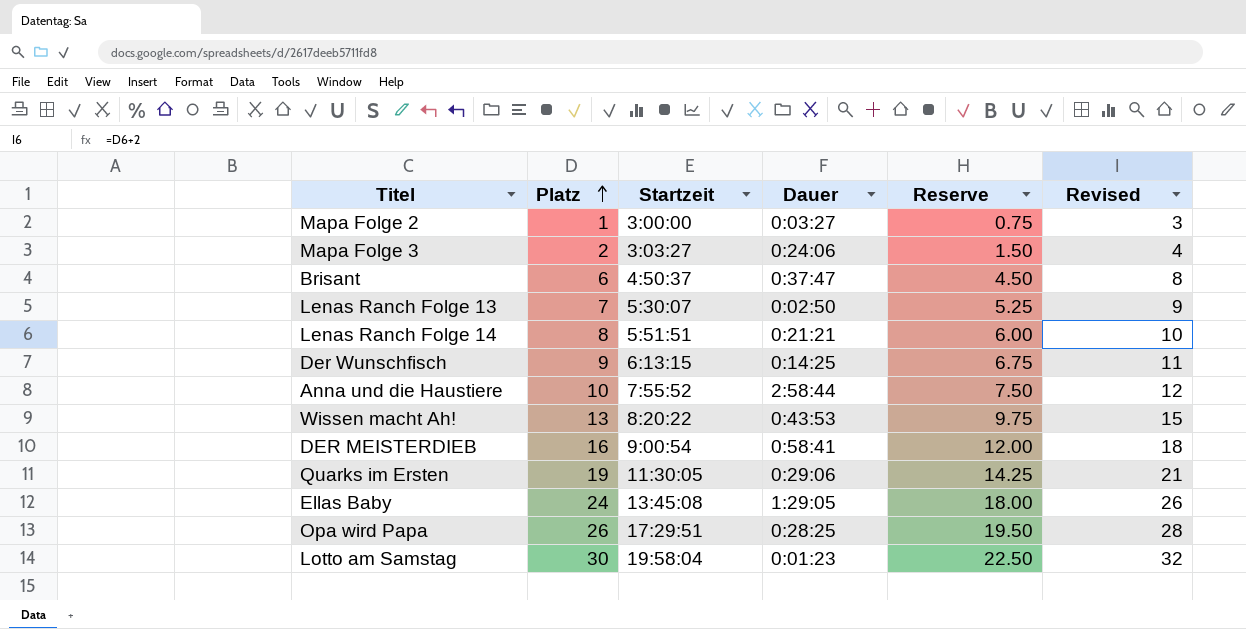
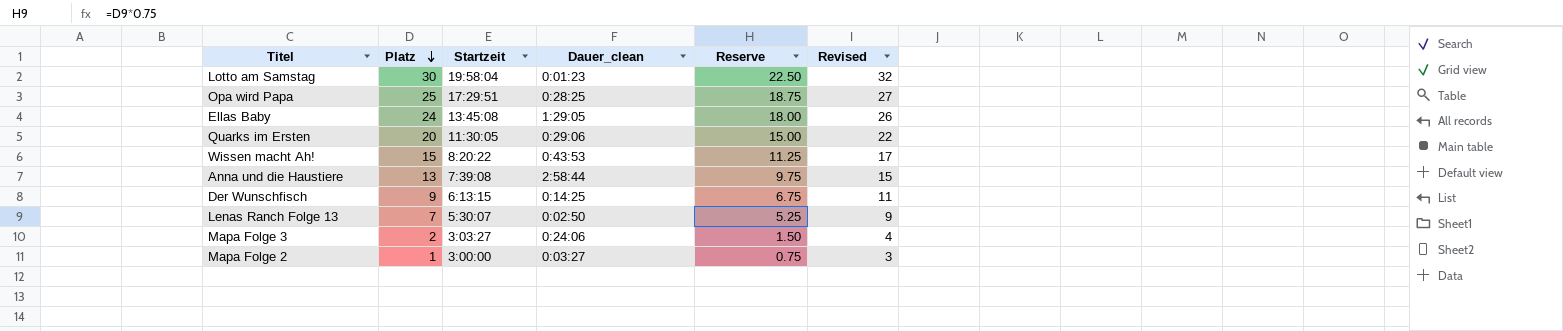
row order: Platz ascending -> Platz descending
column name: Dauer -> Dauer_clean
row Brisant: 6 | 4:50:37 | 0:37:47 | 4.50 | 8 -> none
row Lenas Ranch Folge 14: 8 | 5:51:51 | 0:21:21 | 6.00 | 10 -> none
row DER MEISTERDIEB: 16 | 9:00:54 | 0:58:41 | 12.00 | 18 -> none
Opa wird Papa | Platz: 26 -> 25
Opa wird Papa | Reserve: 19.50 -> 18.75
Opa wird Papa | Revised: 28 -> 27
Quarks im Ersten | Platz: 19 -> 20
Quarks im Ersten | Reserve: 14.25 -> 15.00
Quarks im Ersten | Revised: 21 -> 22
Wissen macht Ah! | Platz: 13 -> 15
Wissen macht Ah! | Reserve: 9.75 -> 11.25
Wissen macht Ah! | Revised: 15 -> 17
Anna und die Haustiere | Platz: 10 -> 13
Anna und die Haustiere | Startzeit: 7:55:52 -> 7:39:08
Anna und die Haustiere | Reserve: 7.50 -> 9.75
Anna und die Haustiere | Revised: 12 -> 15

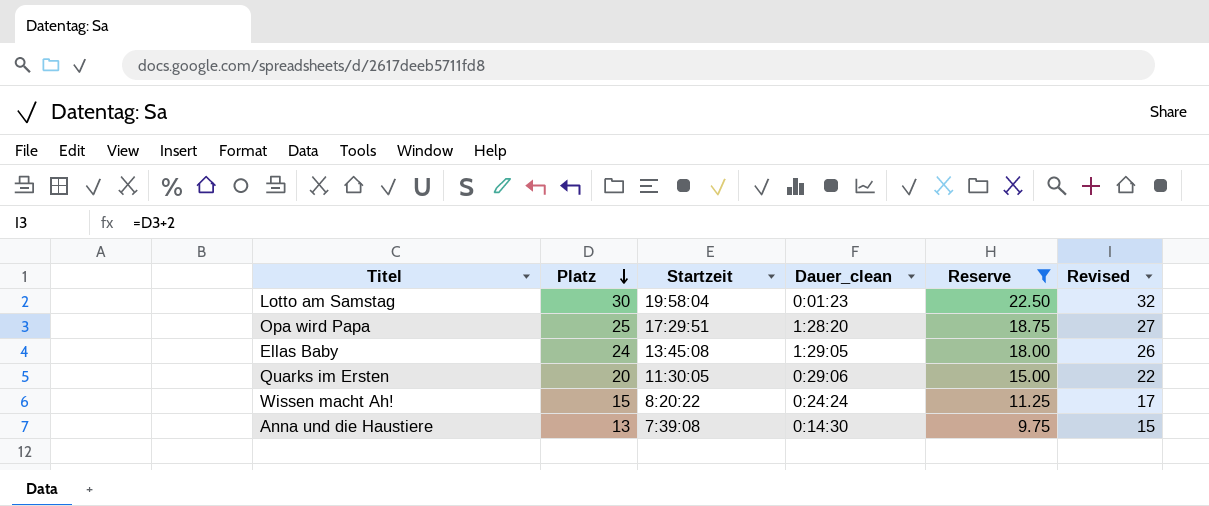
filter: none -> Reserve >= 9.75
Opa wird Papa | Dauer_clean: 0:28:25 -> 1:28:20
Wissen macht Ah! | Dauer_clean: 0:43:53 -> 0:24:24
Anna und die Haustiere | Dauer_clean: 2:58:44 -> 0:14:30

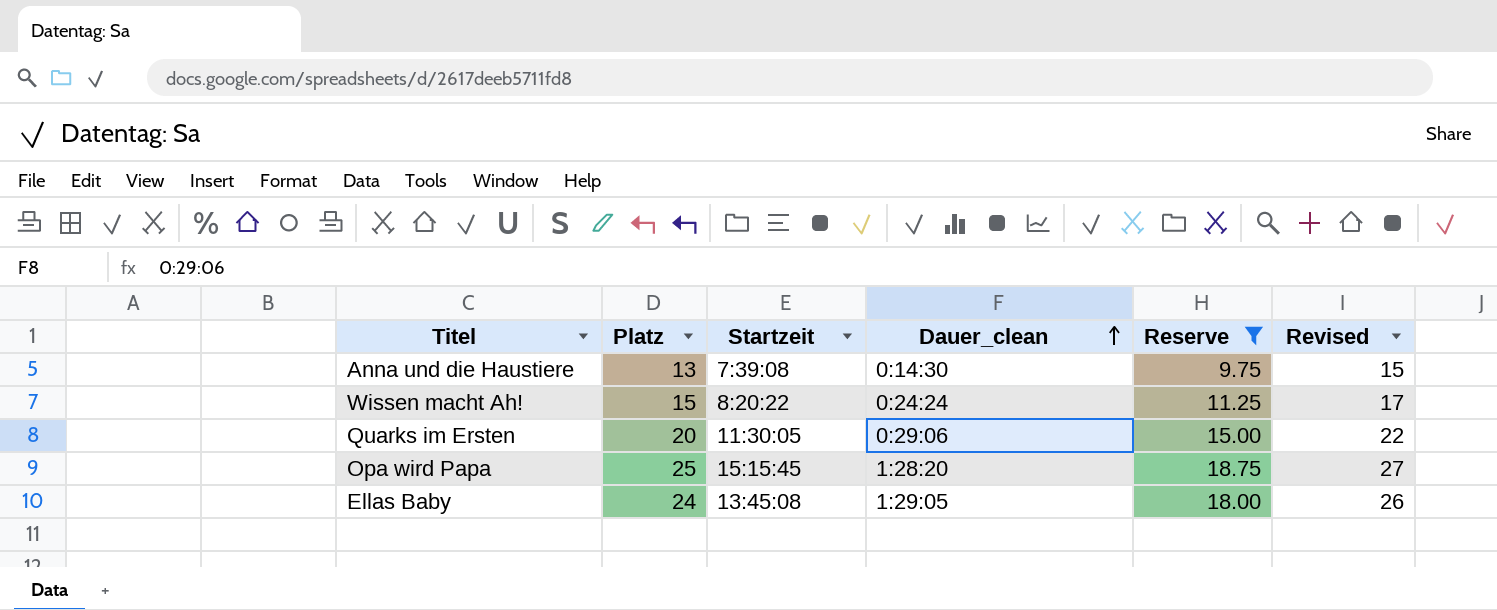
row order: Platz descending -> Dauer_clean ascending
row Lotto am Samstag: 30 | 19:58:04 | 0:01:23 | 22.50 | 32 -> none
Opa wird Papa | Startzeit: 17:29:51 -> 15:15:45

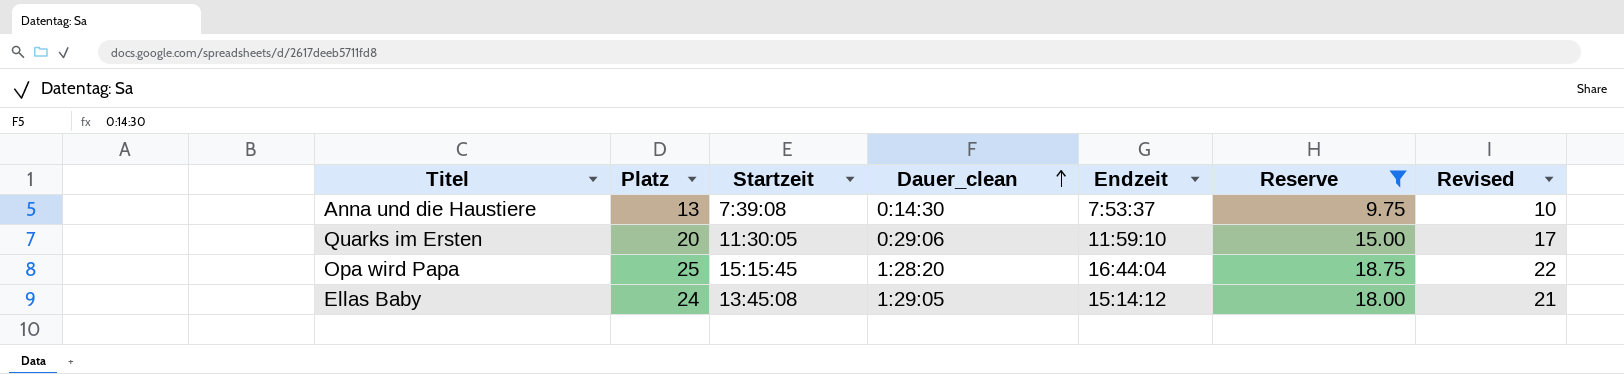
column Endzeit | position: none -> 5
column Revised | formula: [Platz] + 2 -> [Platz] - 3
row Wissen macht Ah!: 15 | 8:20:22 | 0:24:24 | 11.25 | 17 -> none

